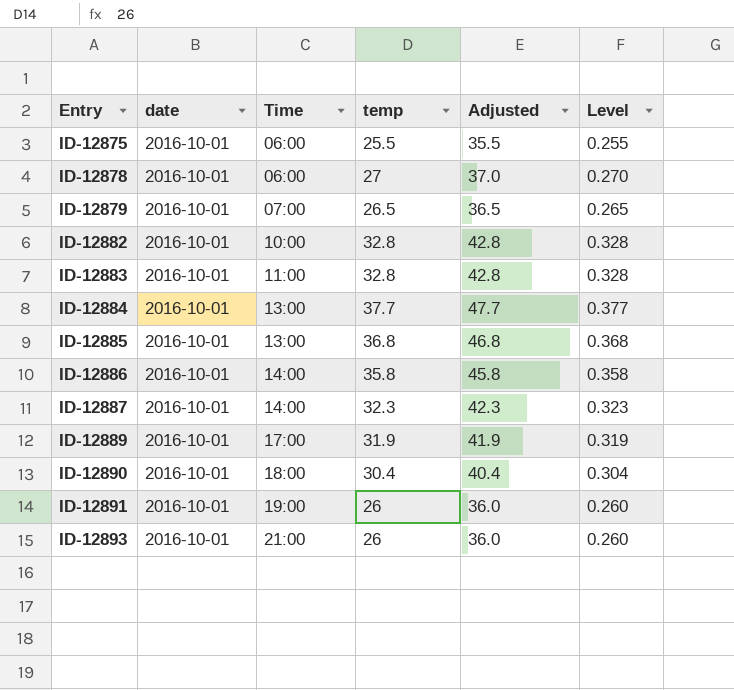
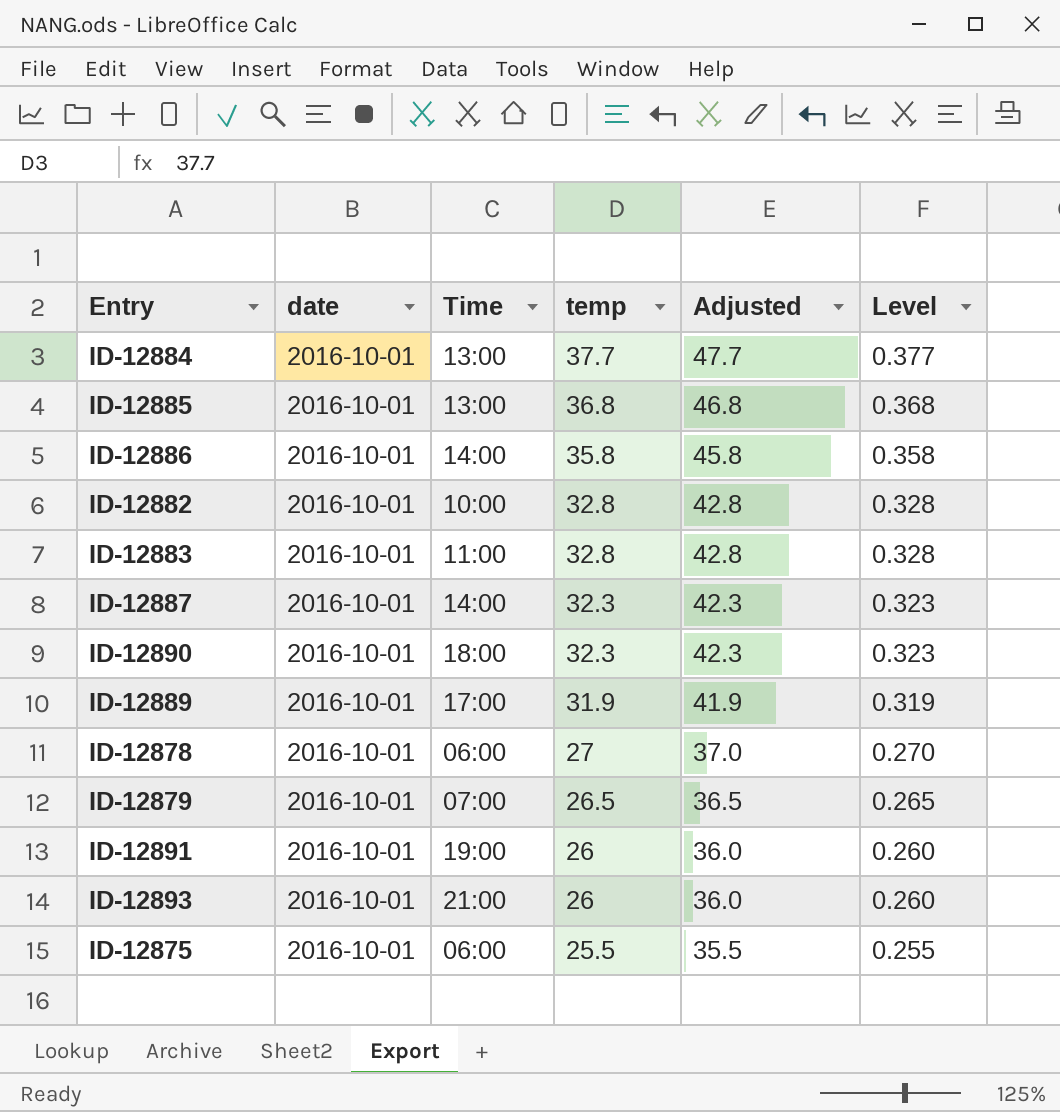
row order: Entry ascending -> temp descending
ID-12890 | temp: 30.4 -> 32.3
ID-12890 | Adjusted: 40.4 -> 42.3
ID-12890 | Level: 0.304 -> 0.323

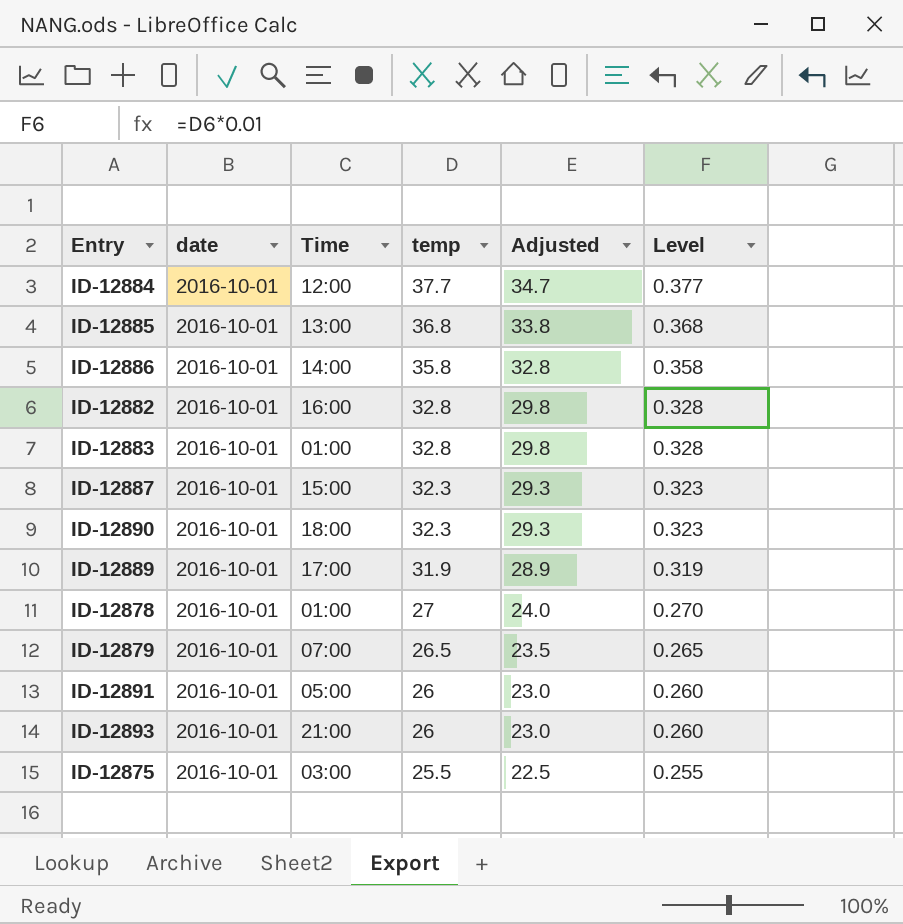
column Adjusted | formula: [temp] + 10 -> [temp] - 3
ID-12884 | Time: 13:00 -> 12:00
ID-12882 | Time: 10:00 -> 16:00
ID-12883 | Time: 11:00 -> 01:00
ID-12887 | Time: 14:00 -> 15:00
ID-12878 | Time: 06:00 -> 01:00
ID-12891 | Time: 19:00 -> 05:00
ID-12875 | Time: 06:00 -> 03:00

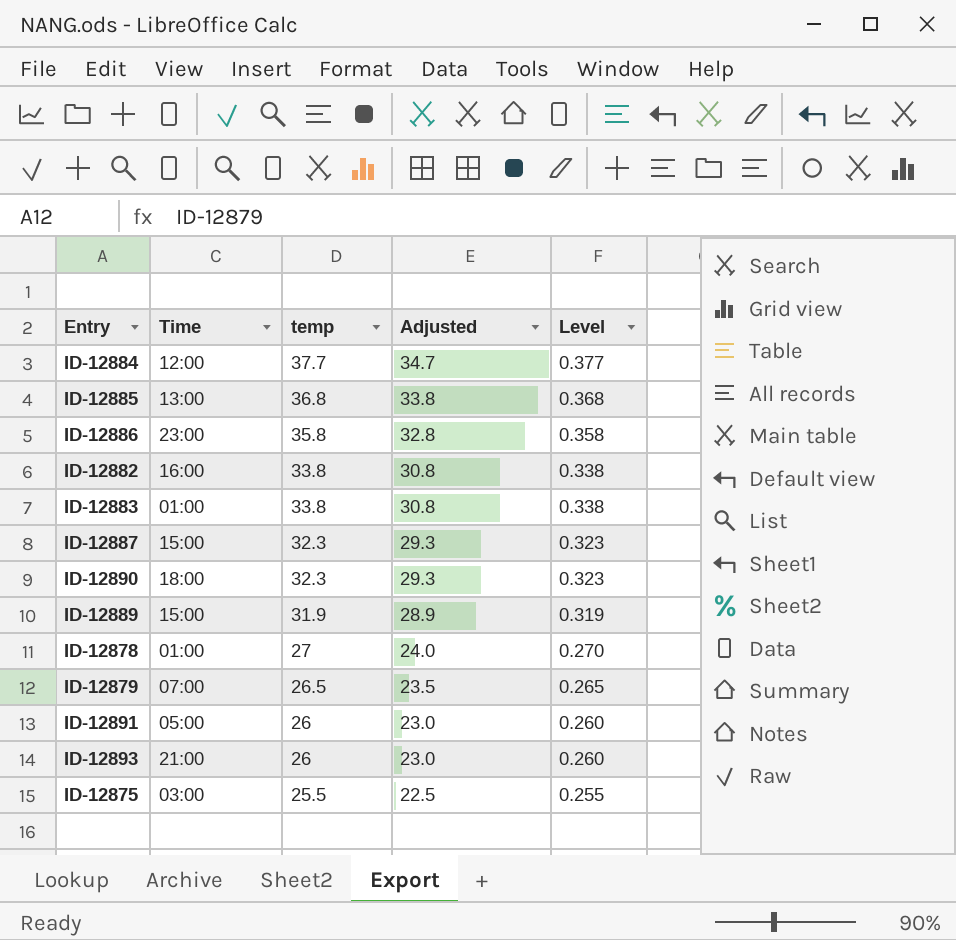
column date | position: 2 -> none
ID-12886 | Time: 14:00 -> 23:00
ID-12882 | temp: 32.8 -> 33.8
ID-12882 | Adjusted: 29.8 -> 30.8
ID-12882 | Level: 0.328 -> 0.338
ID-12883 | temp: 32.8 -> 33.8
ID-12883 | Adjusted: 29.8 -> 30.8
ID-12883 | Level: 0.328 -> 0.338
ID-12889 | Time: 17:00 -> 15:00

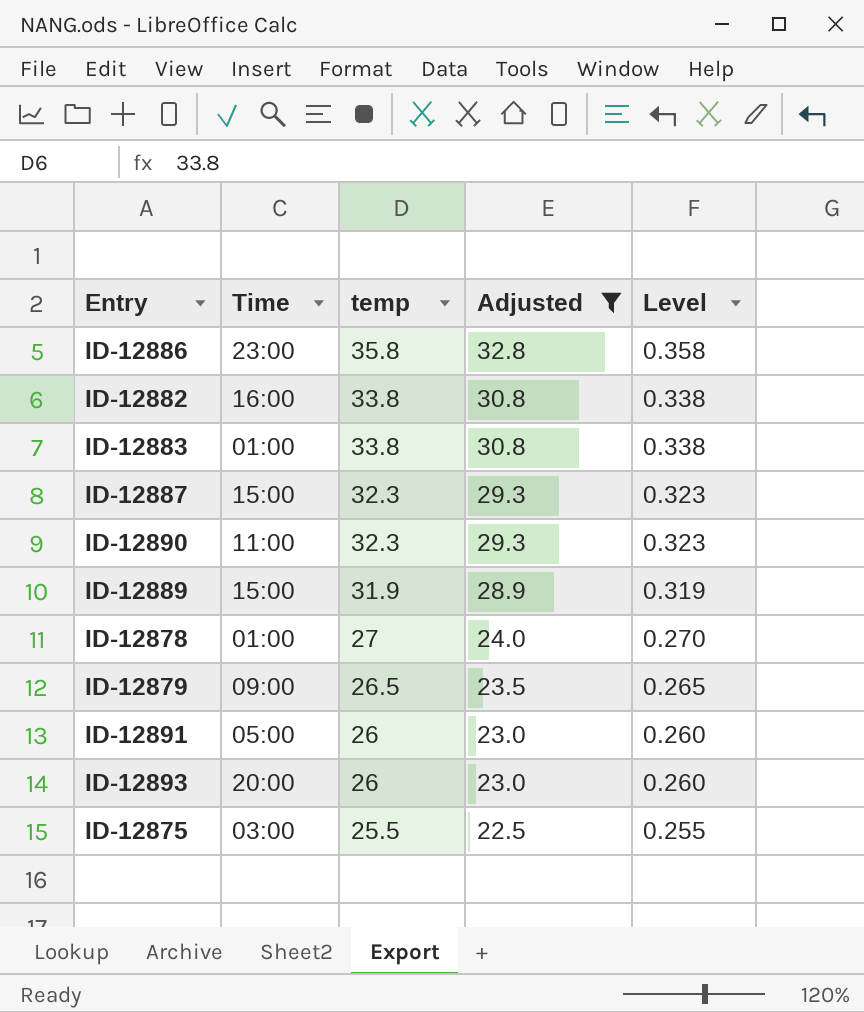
filter: none -> Adjusted <= 32.8
ID-12890 | Time: 18:00 -> 11:00
ID-12879 | Time: 07:00 -> 09:00
ID-12893 | Time: 21:00 -> 20:00

